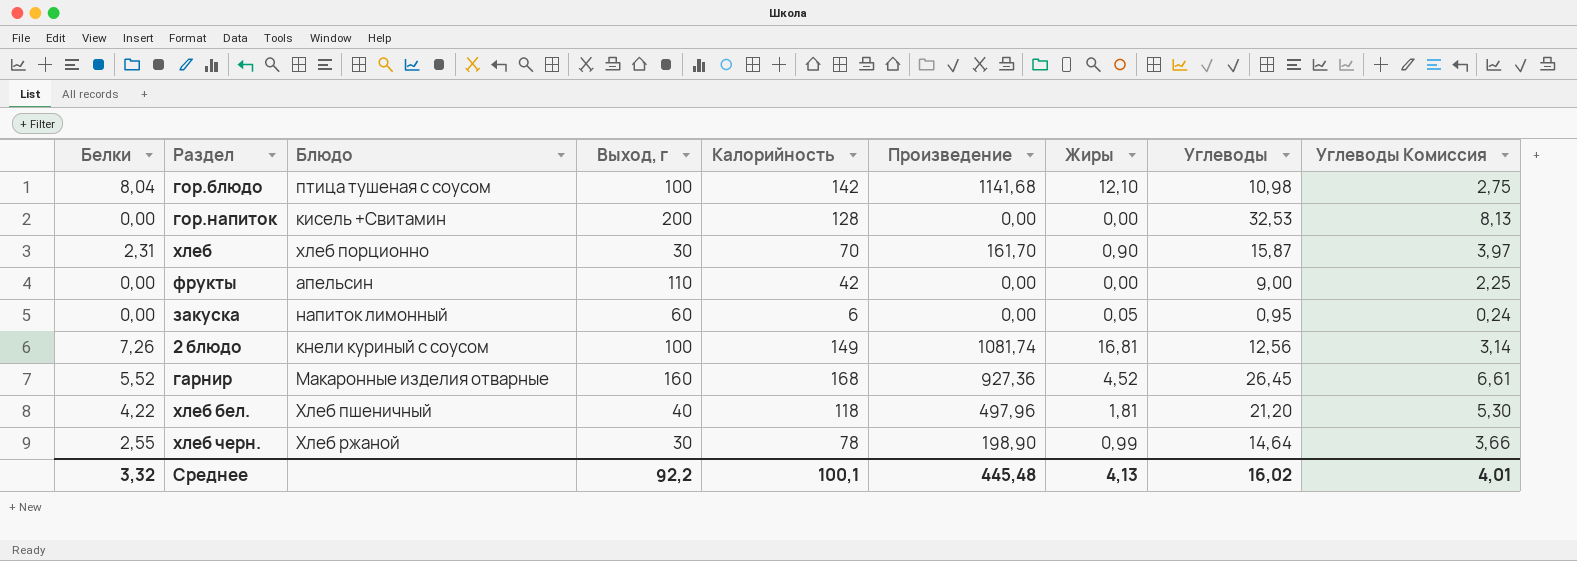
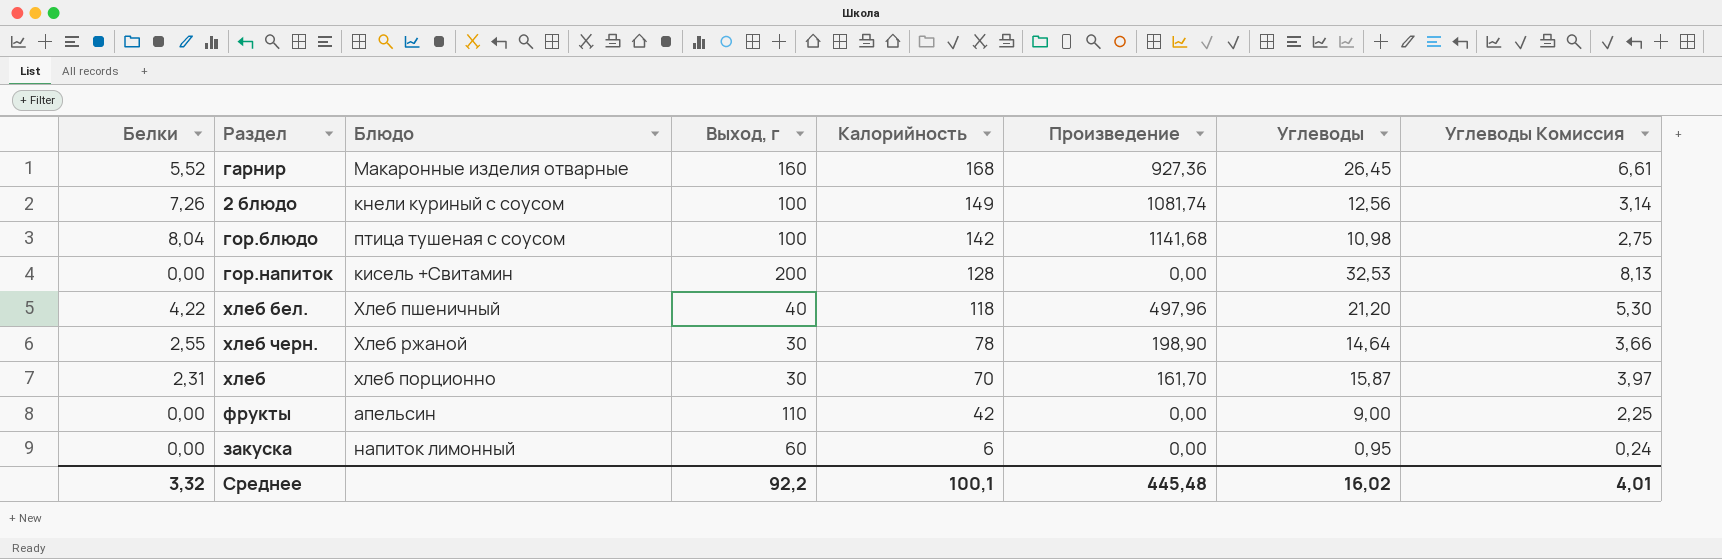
row order: none -> Калорийность descending
column Жиры | position: 7 -> none

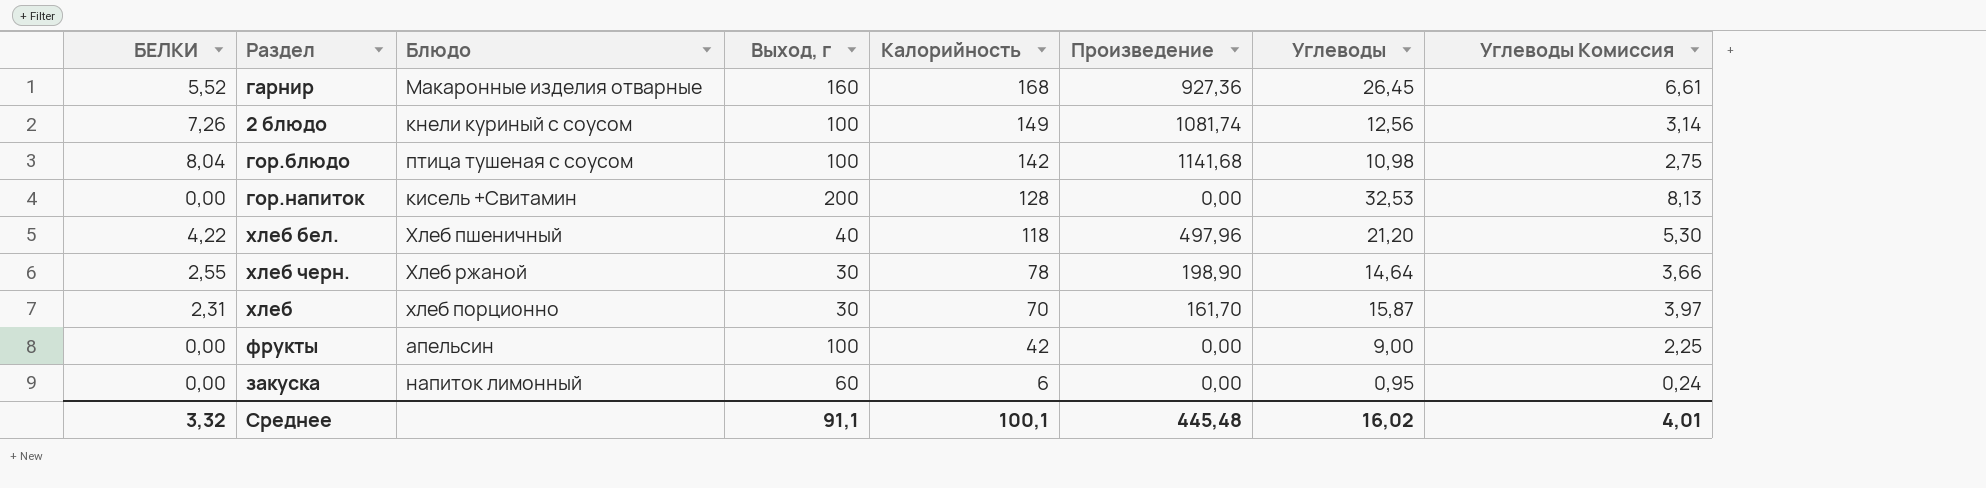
column name: Белки -> БЕЛКИ
фрукты | Выход, г: 110 -> 100
Среднее | Выход, г: 92,2 -> 91,1

